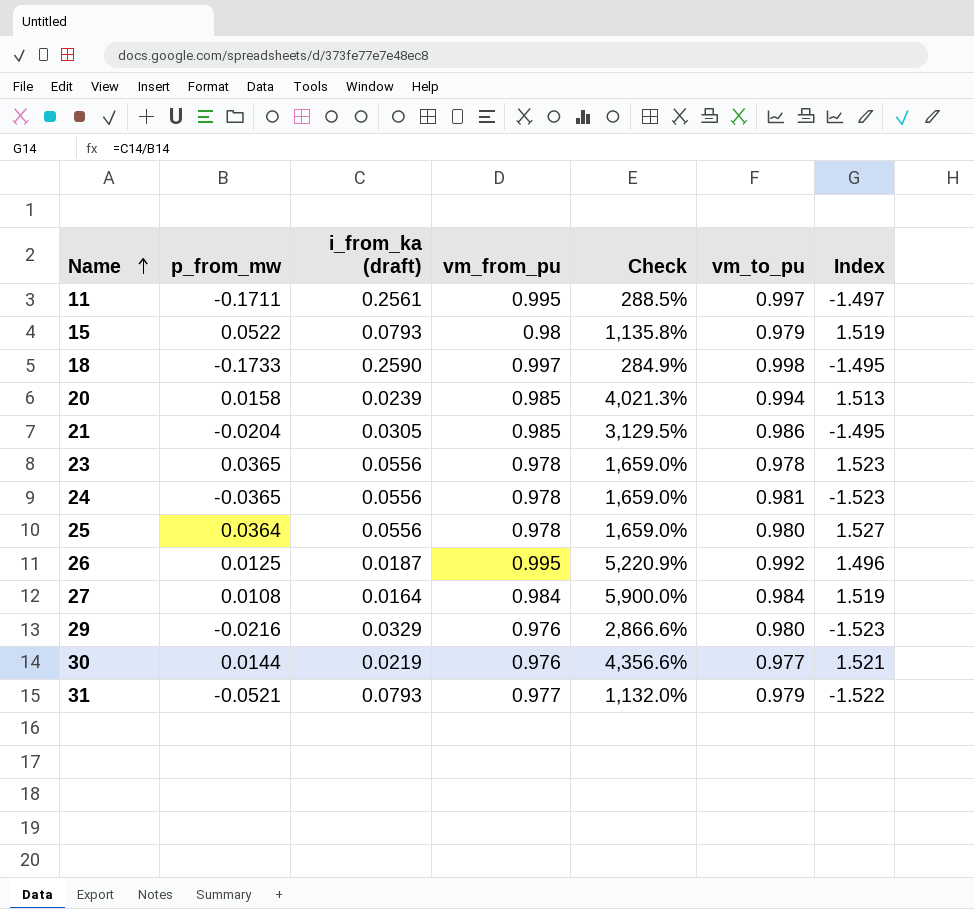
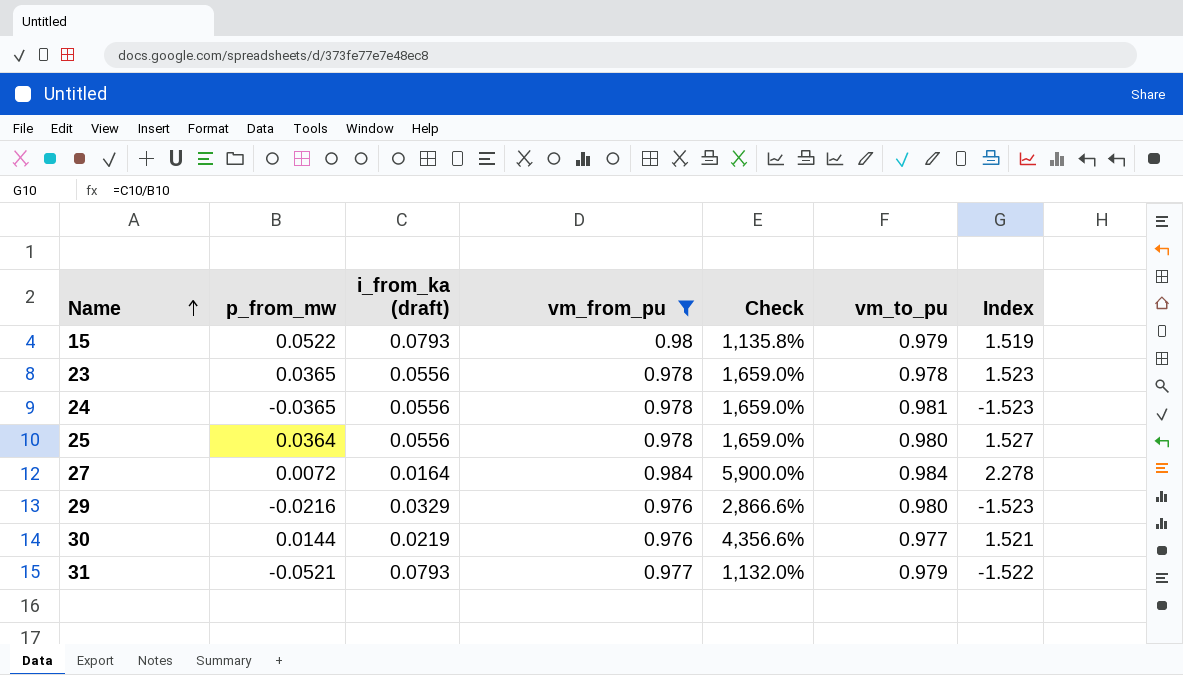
filter: none -> vm_from_pu <= 0.984
27 | p_from_mw: 0.0108 -> 0.0072
27 | Index: 1.519 -> 2.278

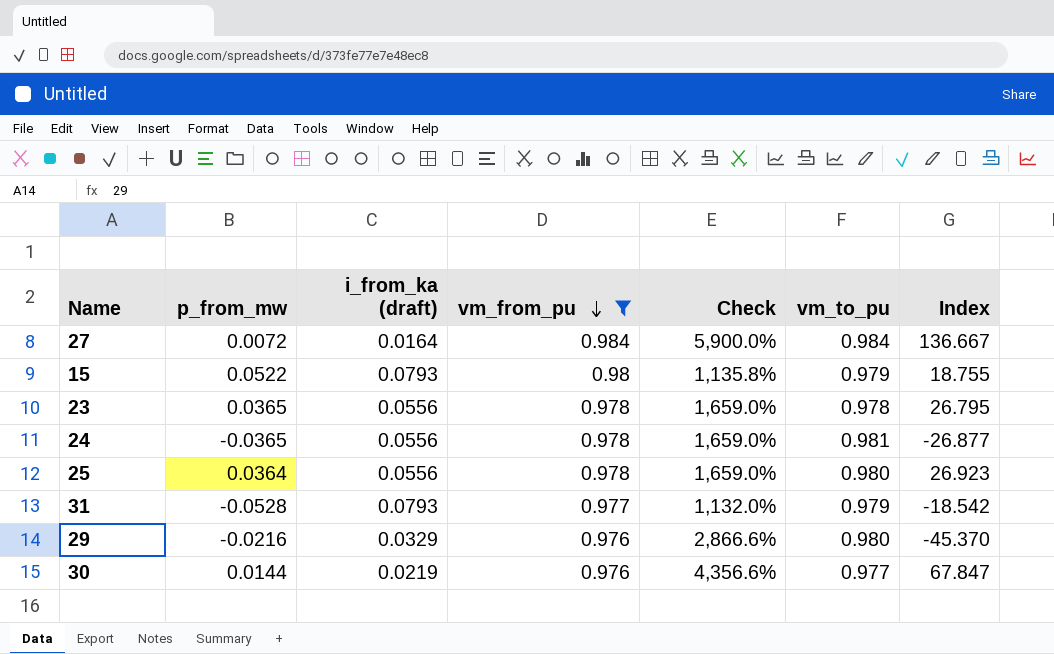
row order: Name ascending -> vm_from_pu descending
column Index | formula: [i_from_ka (draft)] / [p_from_mw] -> [vm_to_pu] / [p_from_mw]
31 | p_from_mw: -0.0521 -> -0.0528

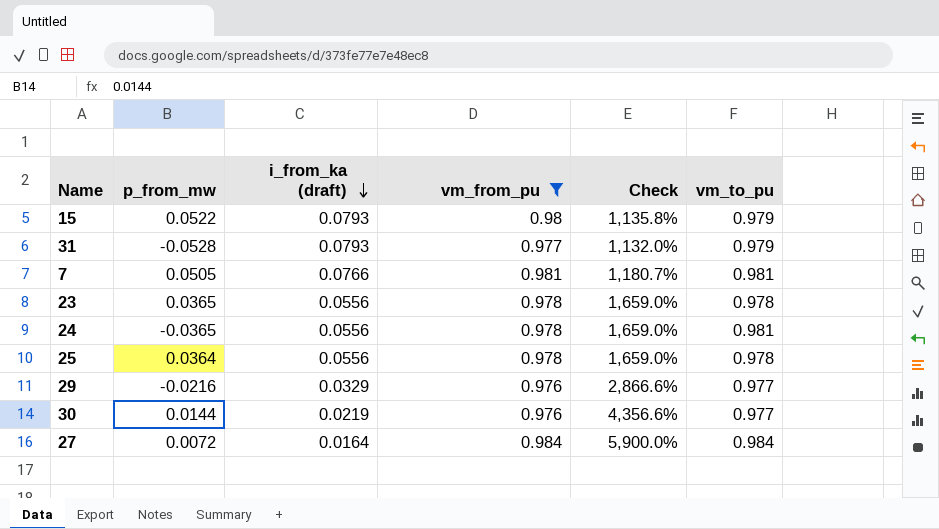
row order: vm_from_pu descending -> i_from_ka (draft) descending
column Index | formula: [vm_to_pu] / [p_from_mw] -> none
row 7: none -> 0.0505 | 0.0766 | 0.981 | 1,180.7% | 0.981
25 | vm_to_pu: 0.980 -> 0.978
29 | vm_to_pu: 0.980 -> 0.977

